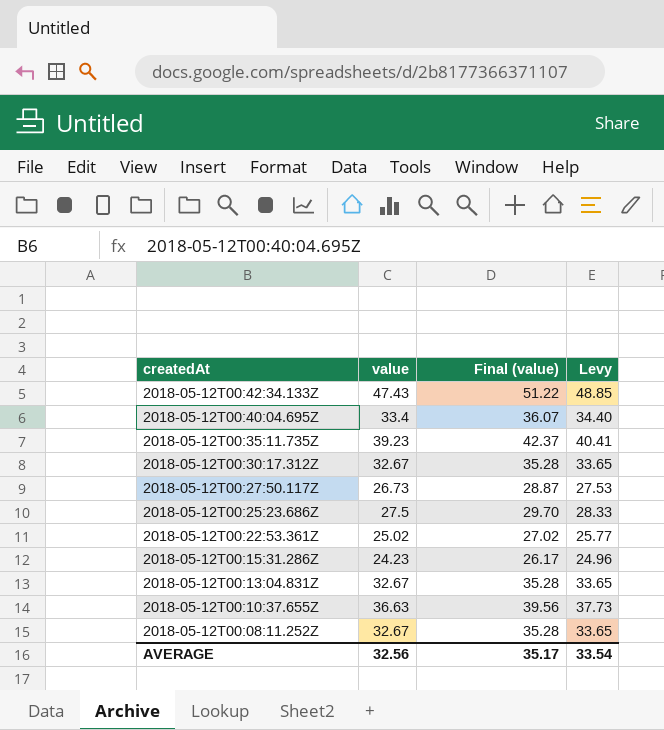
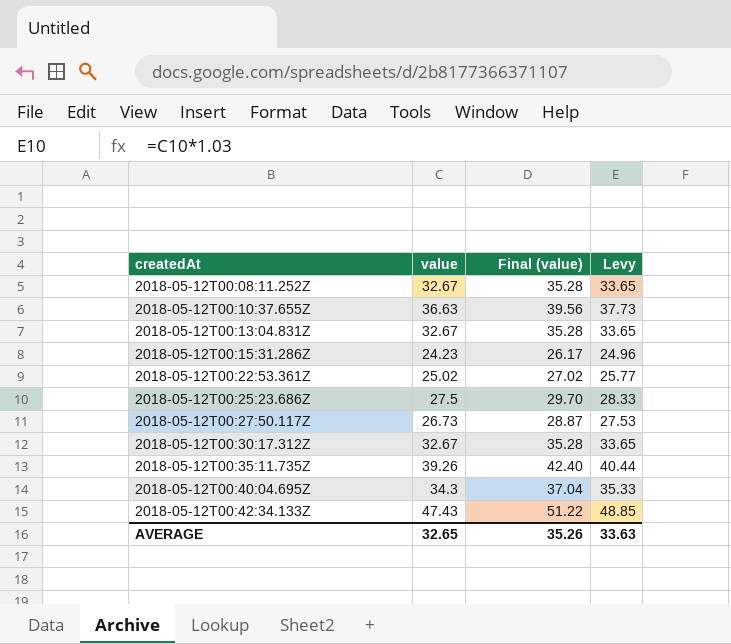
row order: createdAt descending -> createdAt ascending
2018-05-12T00:35:11.735Z | value: 39.23 -> 39.26
2018-05-12T00:35:11.735Z | Final (value): 42.37 -> 42.40
2018-05-12T00:35:11.735Z | Levy: 40.41 -> 40.44
2018-05-12T00:40:04.695Z | value: 33.4 -> 34.3
2018-05-12T00:40:04.695Z | Final (value): 36.07 -> 37.04
2018-05-12T00:40:04.695Z | Levy: 34.40 -> 35.33
AVERAGE | value: 32.56 -> 32.65
AVERAGE | Final (value): 35.17 -> 35.26
AVERAGE | Levy: 33.54 -> 33.63

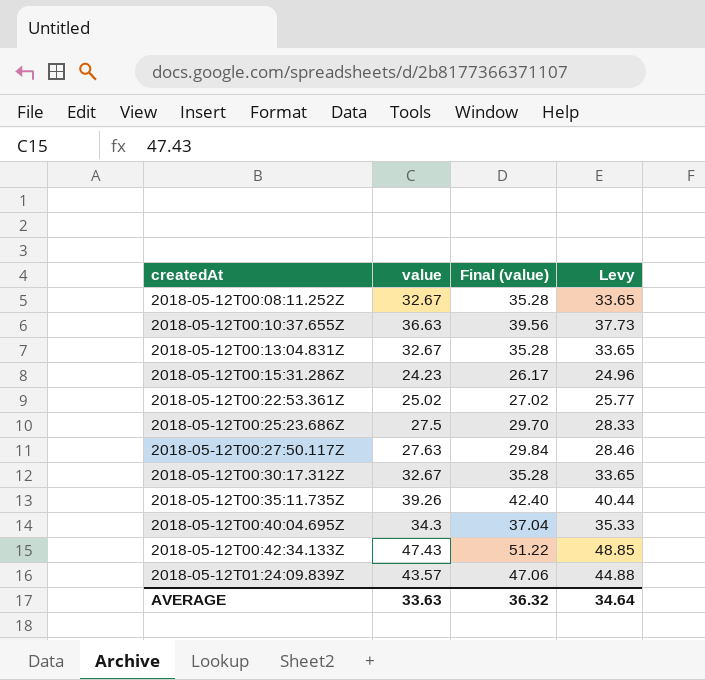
2018-05-12T00:27:50.117Z | value: 26.73 -> 27.63
2018-05-12T00:27:50.117Z | Final (value): 28.87 -> 29.84
2018-05-12T00:27:50.117Z | Levy: 27.53 -> 28.46
row 2018-05-12T01:24:09.839Z: none -> 43.57 | 47.06 | 44.88
AVERAGE | value: 32.65 -> 33.63
AVERAGE | Final (value): 35.26 -> 36.32
AVERAGE | Levy: 33.63 -> 34.64

